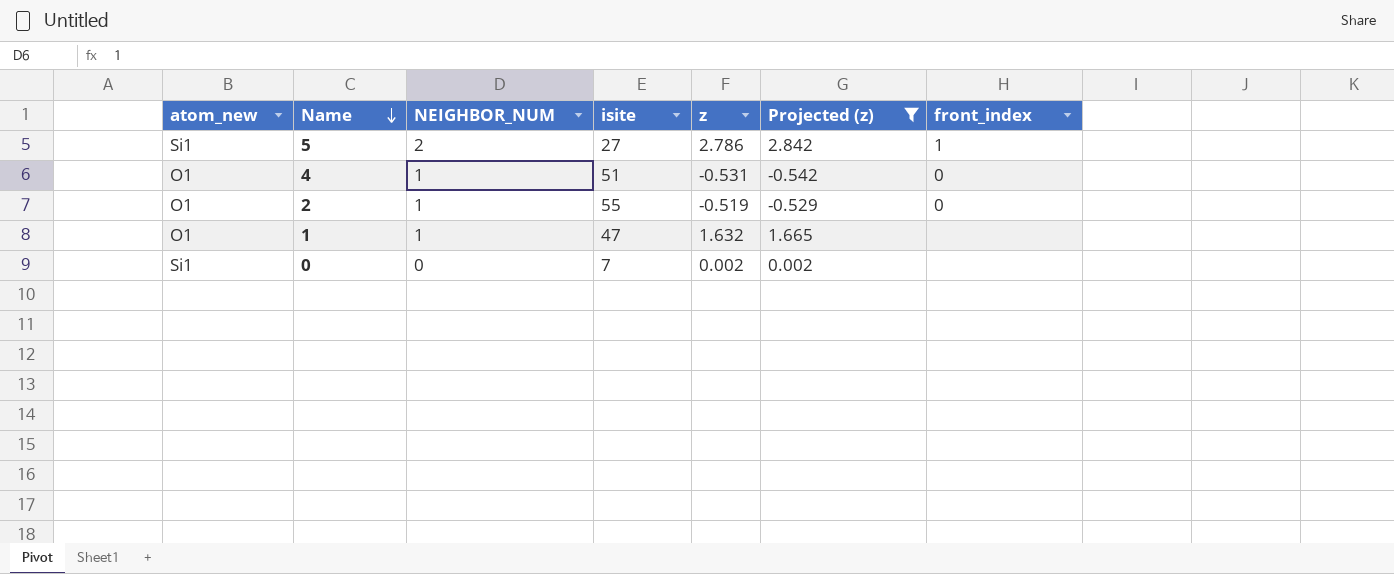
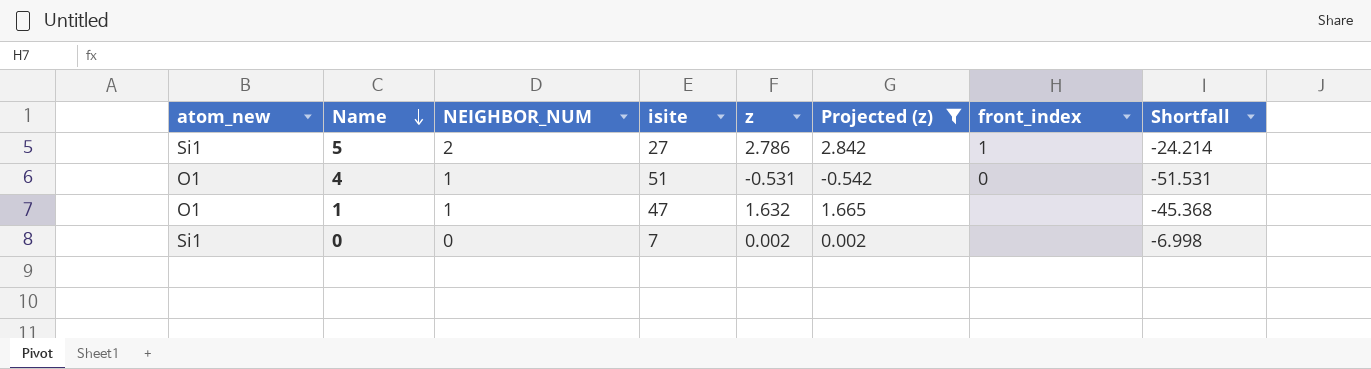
column Shortfall | formula: none -> [z] - [isite]
row 2: O1 | 1 | 55 | -0.519 | -0.529 | 0 -> none

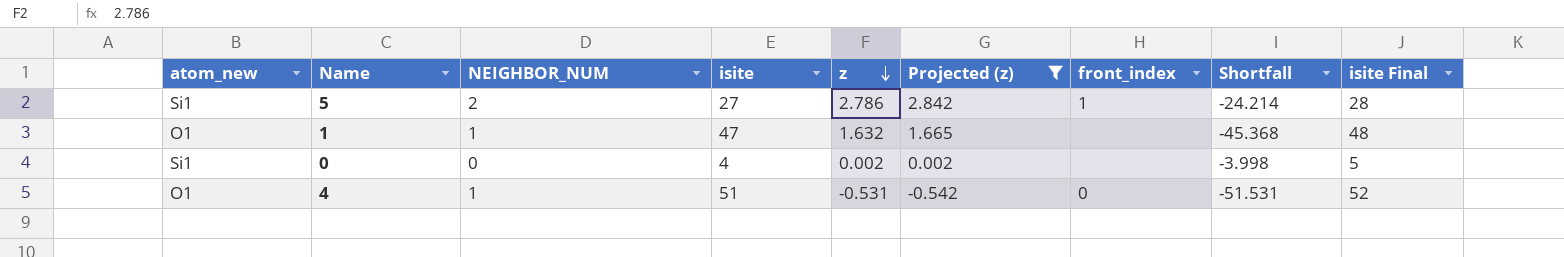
row order: Name descending -> z descending
column isite Final | formula: none -> [isite] + 1
0 | isite: 7 -> 4
0 | Shortfall: -6.998 -> -3.998

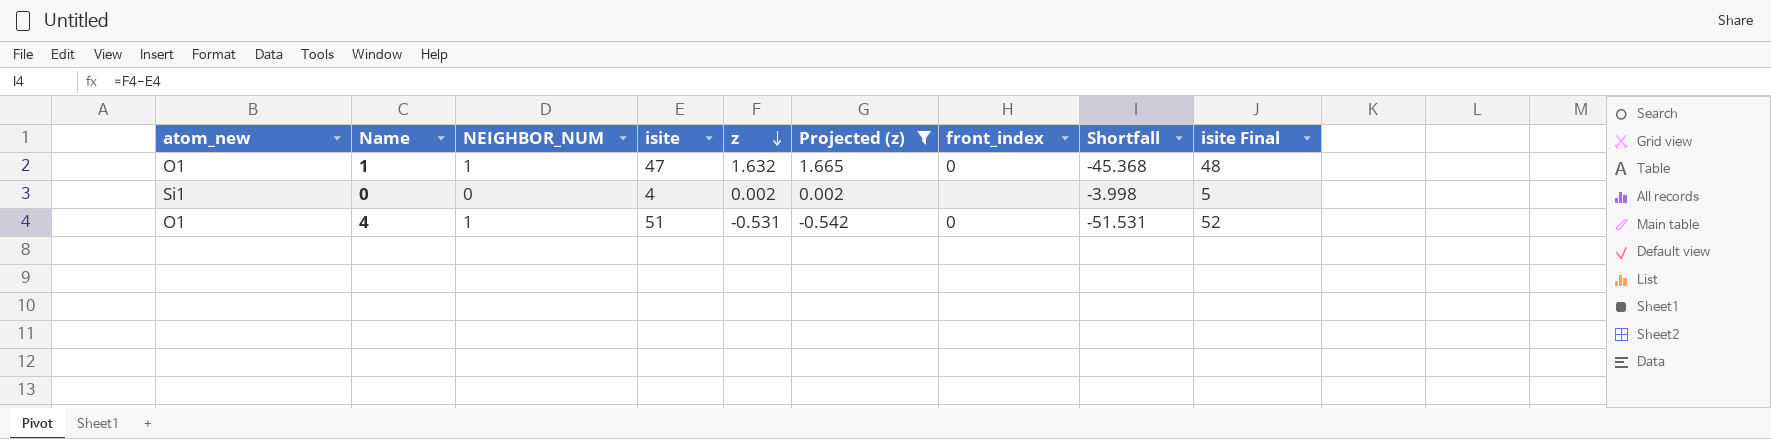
row 5: Si1 | 2 | 27 | 2.786 | 2.842 | 1 | -24.214 | 28 -> none
1 | front_index: none -> 0

